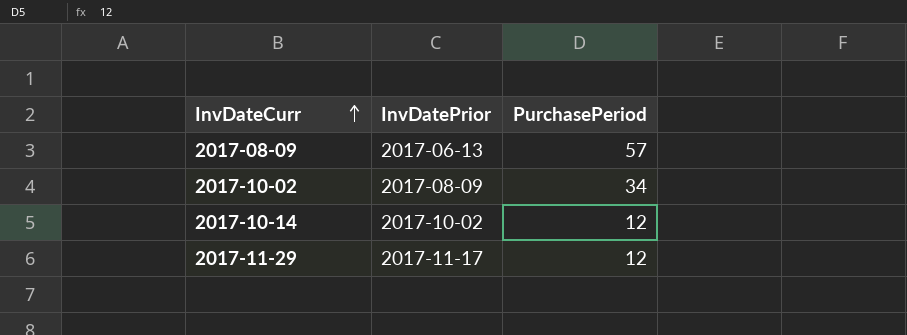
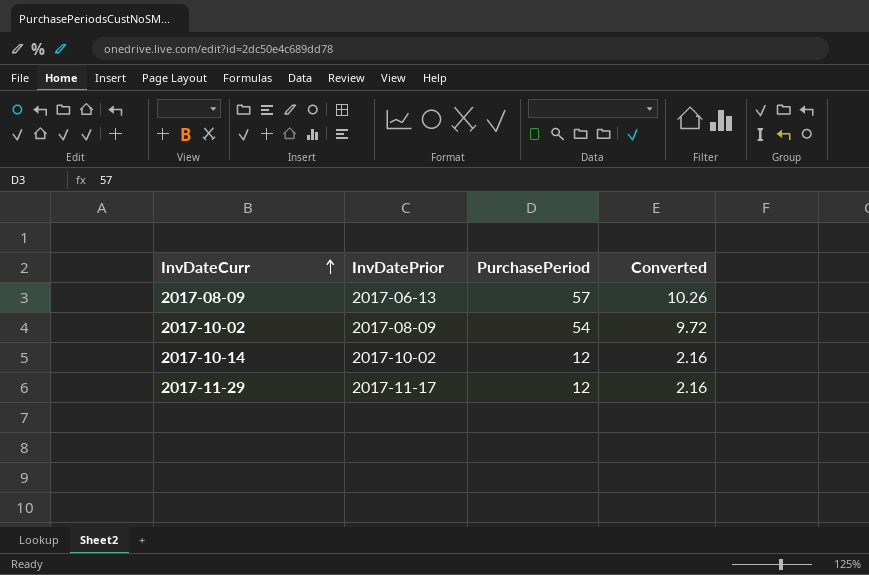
column Converted | formula: none -> [PurchasePeriod] * 0.18
2017-10-02 | PurchasePeriod: 34 -> 54

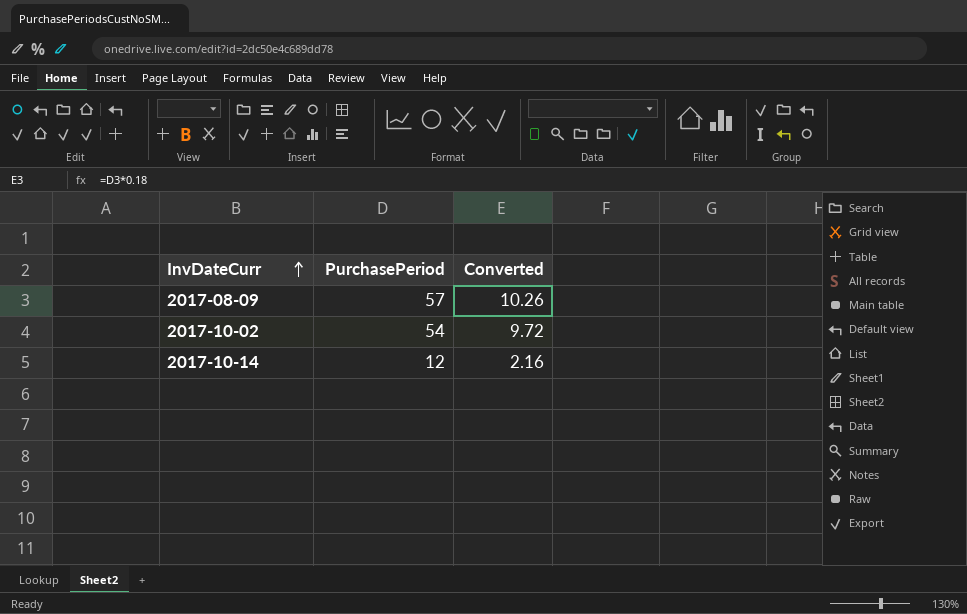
column InvDatePrior | position: 2 -> none
row 2017-11-29: 2017-11-17 | 12 | 2.16 -> none

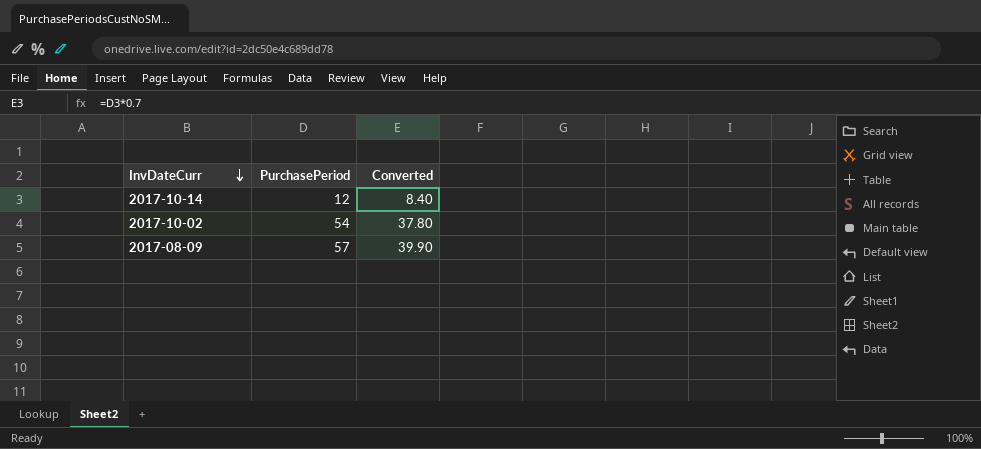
row order: InvDateCurr ascending -> InvDateCurr descending
column Converted | formula: [PurchasePeriod] * 0.18 -> [PurchasePeriod] * 0.7

